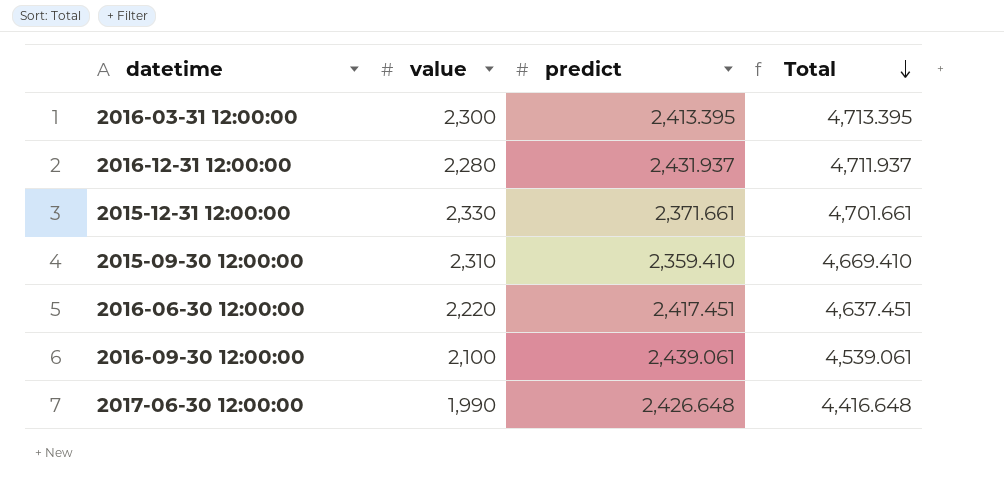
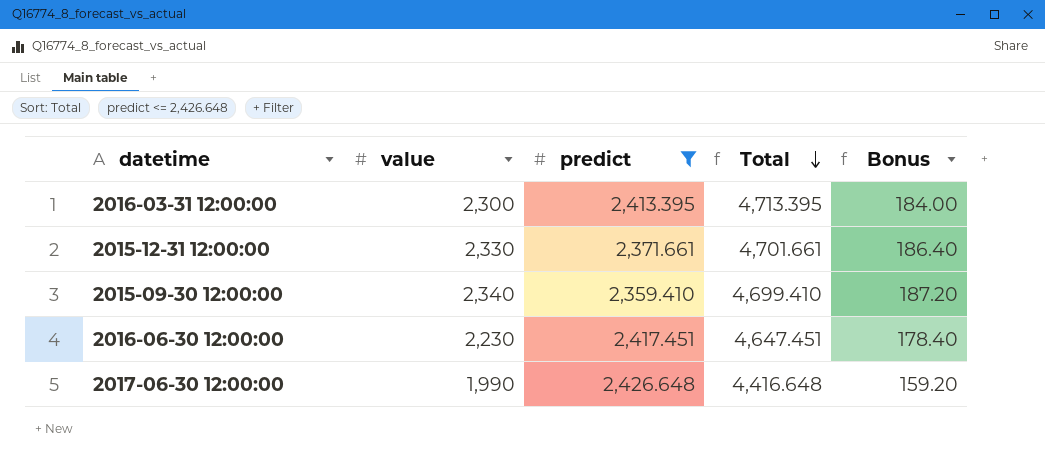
filter: none -> predict <= 2,426.648
column Bonus | formula: none -> [value] * 0.08
2015-09-30 12:00:00 | value: 2,310 -> 2,340
2015-09-30 12:00:00 | Total: 4,669.410 -> 4,699.410
2016-06-30 12:00:00 | value: 2,220 -> 2,230
2016-06-30 12:00:00 | Total: 4,637.451 -> 4,647.451

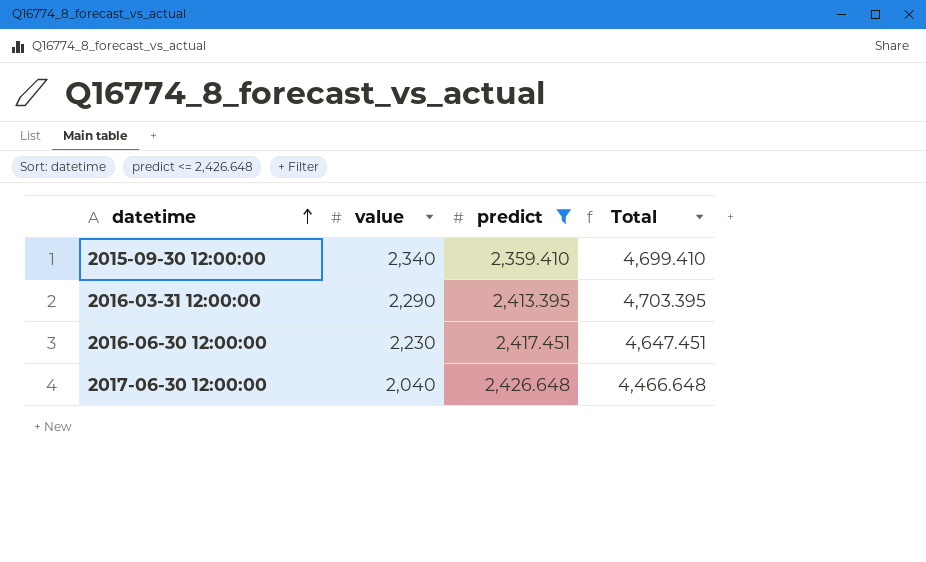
row order: Total descending -> datetime ascending
column Bonus | formula: [value] * 0.08 -> none
row 2015-12-31 12:00:00: 2,330 | 2,371.661 | 4,701.661 | 186.40 -> none
2016-03-31 12:00:00 | value: 2,300 -> 2,290
2016-03-31 12:00:00 | Total: 4,713.395 -> 4,703.395
2017-06-30 12:00:00 | value: 1,990 -> 2,040
2017-06-30 12:00:00 | Total: 4,416.648 -> 4,466.648

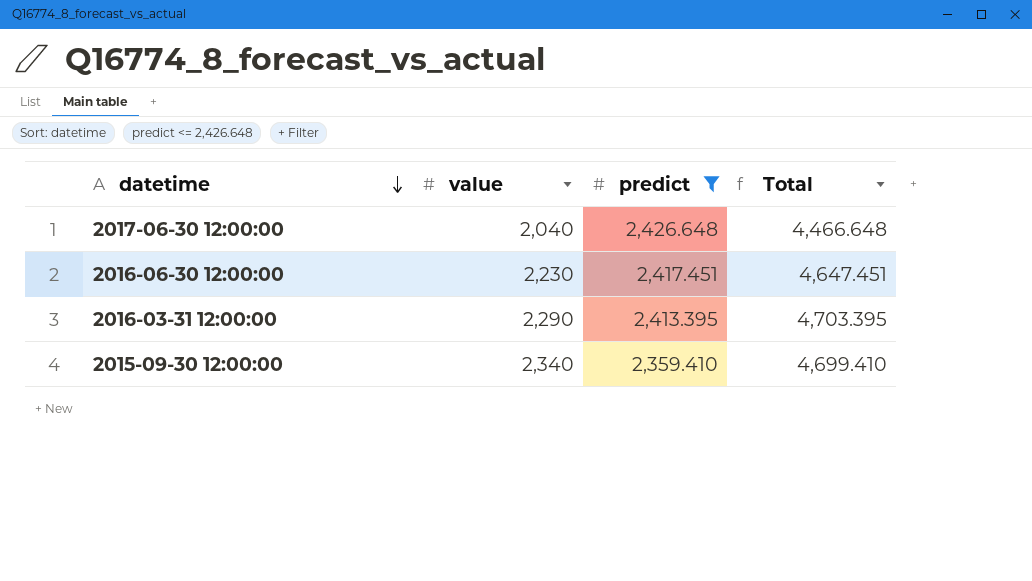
row order: datetime ascending -> datetime descending

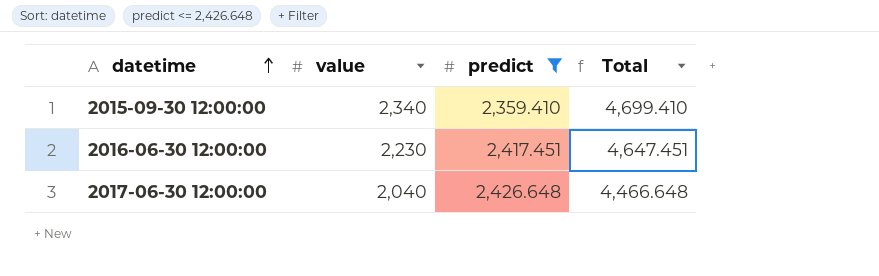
row order: datetime descending -> datetime ascending
row 2016-03-31 12:00:00: 2,290 | 2,413.395 | 4,703.395 -> none

